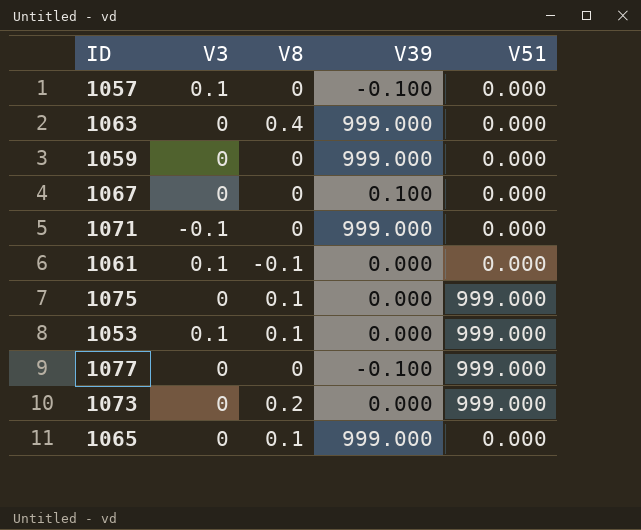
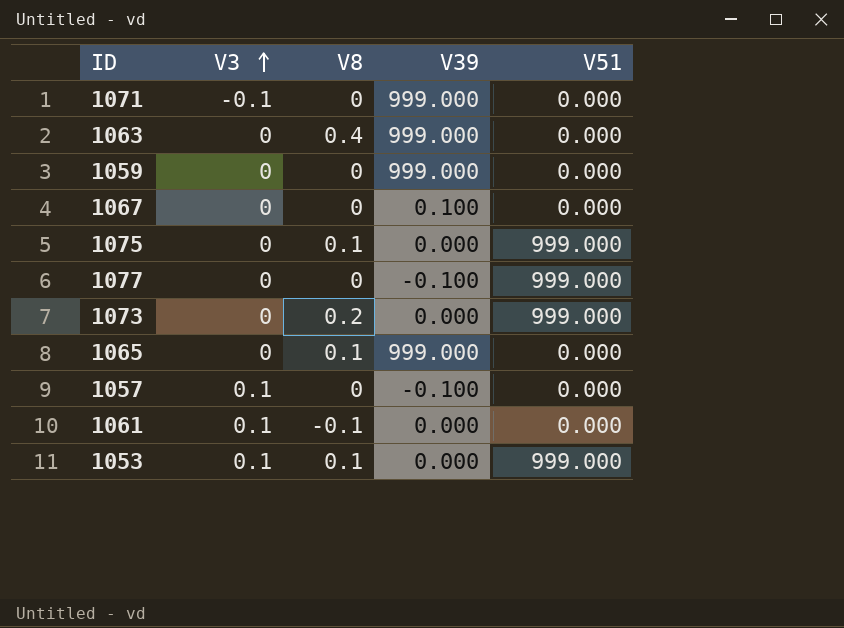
row order: none -> V3 ascending

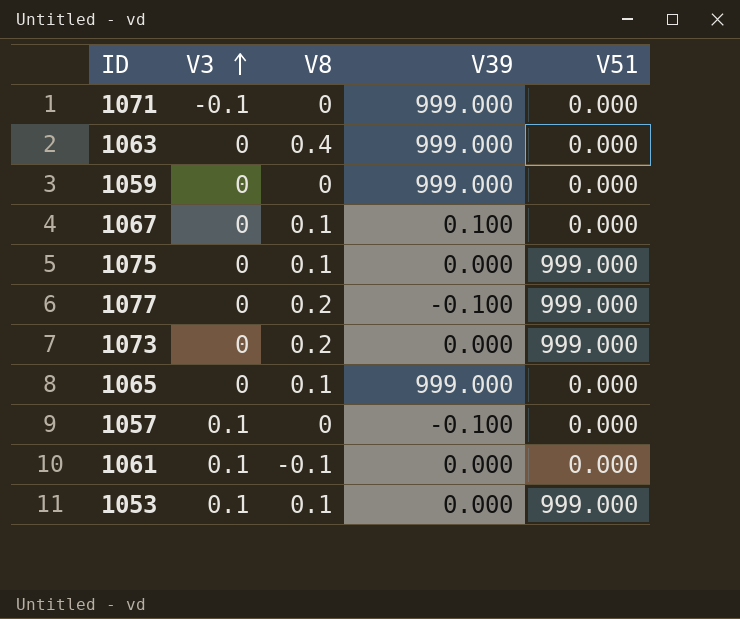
1067 | V8: 0 -> 0.1
1077 | V8: 0 -> 0.2

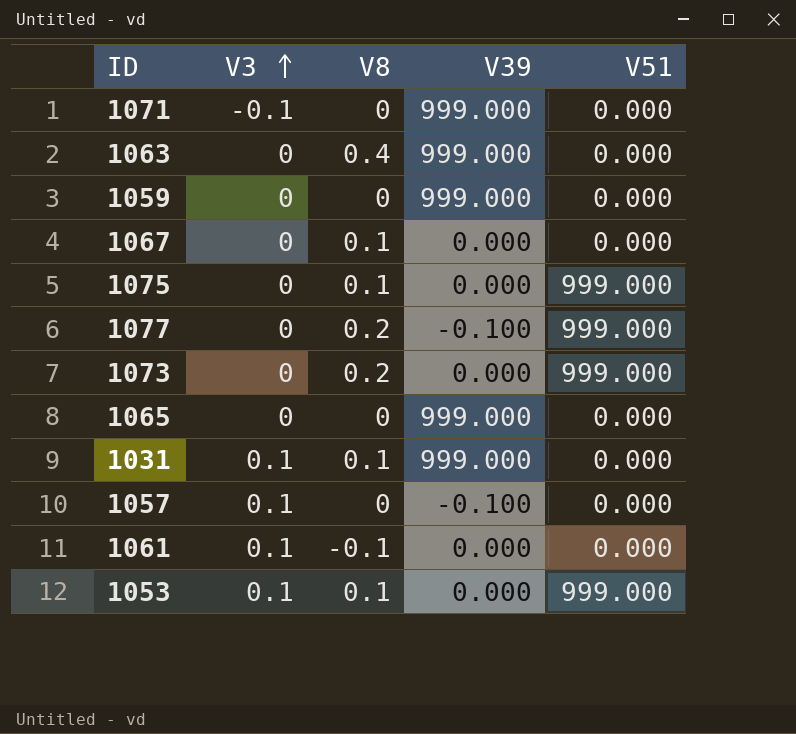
1067 | V39: 0.100 -> 0.000
1065 | V8: 0.1 -> 0
row 1031: none -> 0.1 | 0.1 | 999.000 | 0.000

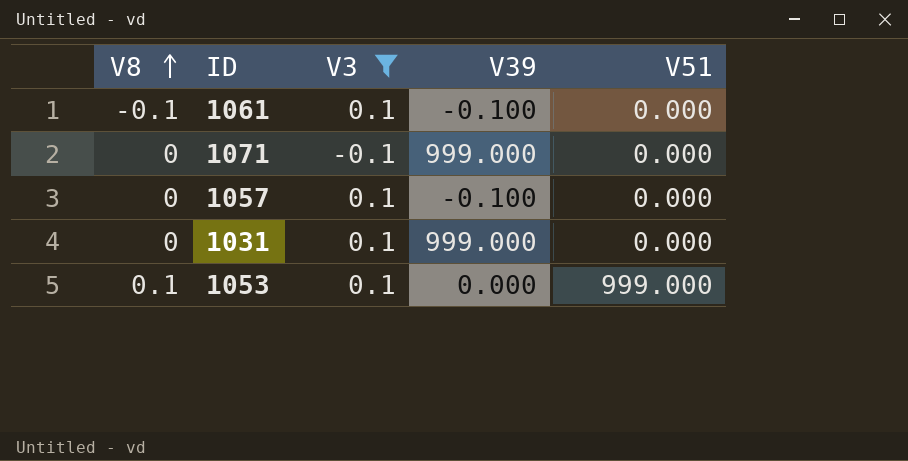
filter: none -> V3 != 0
row order: V3 ascending -> V8 ascending
column V8 | position: 3 -> 1
1061 | V39: 0.000 -> -0.100
1031 | V8: 0.1 -> 0

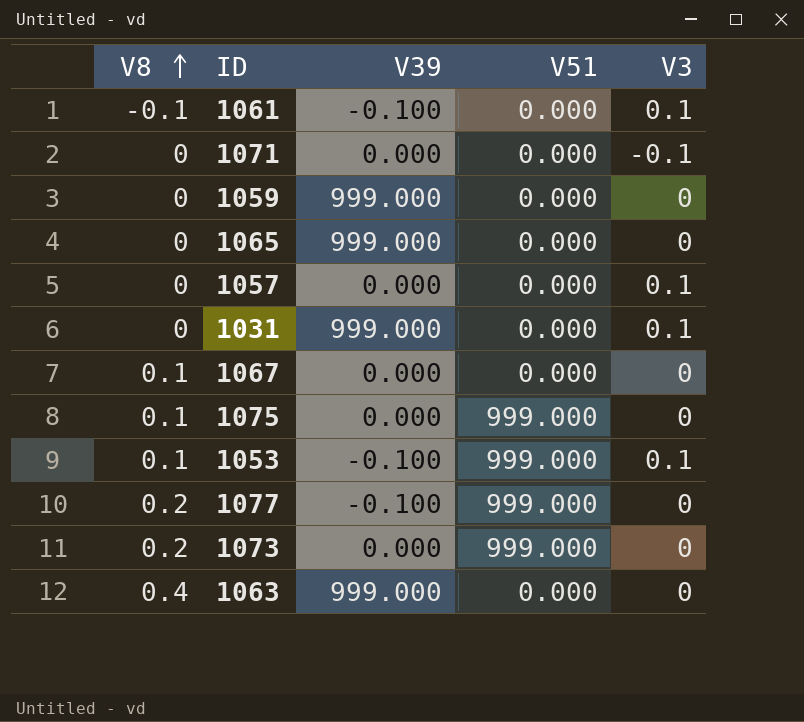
filter: V3 != 0 -> none
column V3 | position: 3 -> 5
1071 | V39: 999.000 -> 0.000
1057 | V39: -0.100 -> 0.000
1053 | V39: 0.000 -> -0.100

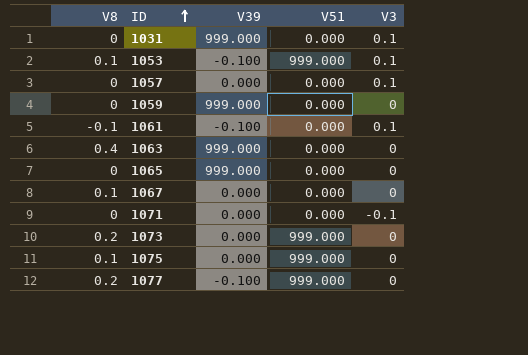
row order: V8 ascending -> ID ascending

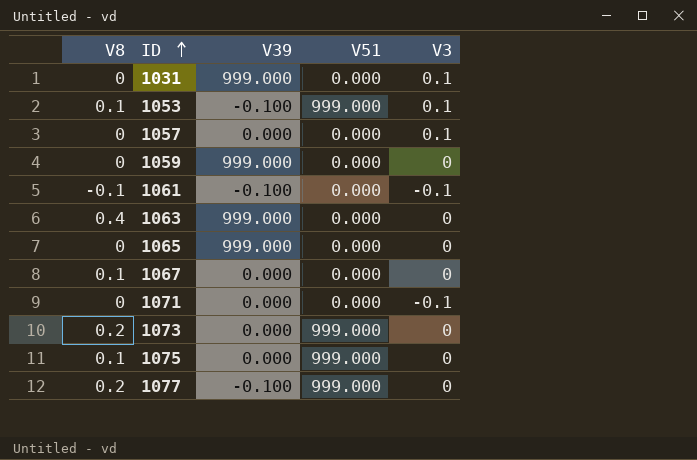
1061 | V3: 0.1 -> -0.1

